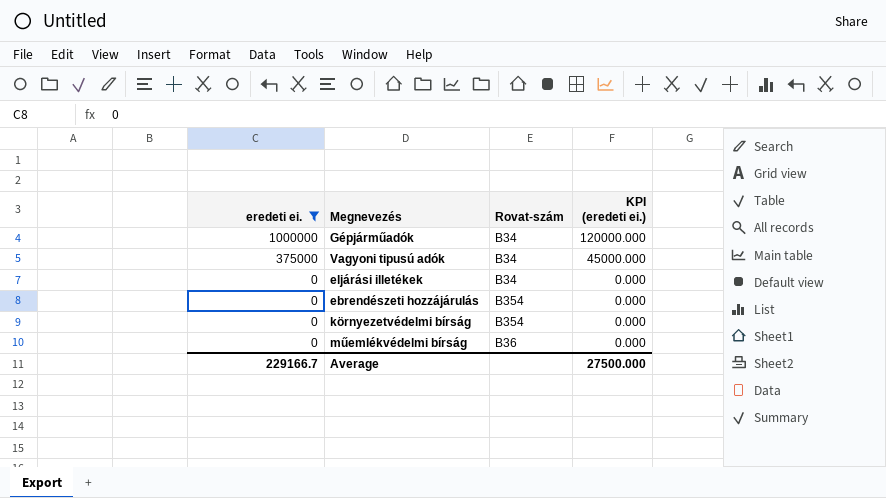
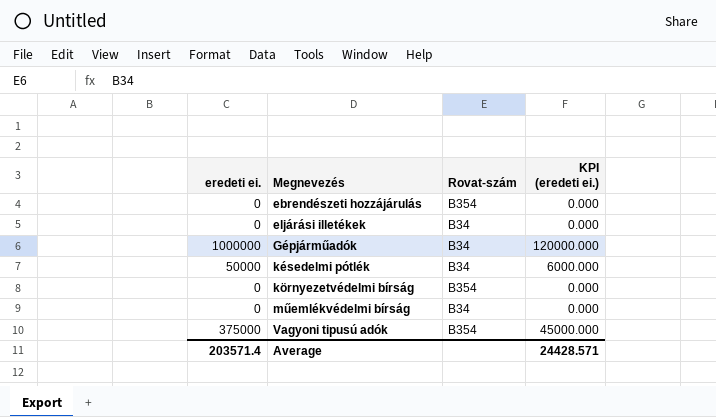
filter: eredeti ei. != 50000 -> none
row order: eredeti ei. descending -> Megnevezés ascending
műemlékvédelmi bírság | Rovat-szám: B36 -> B34
Vagyoni tipusú adók | Rovat-szám: B34 -> B354
Average | eredeti ei.: 229166.7 -> 203571.4
Average | KPI (eredeti ei.): 27500.000 -> 24428.571

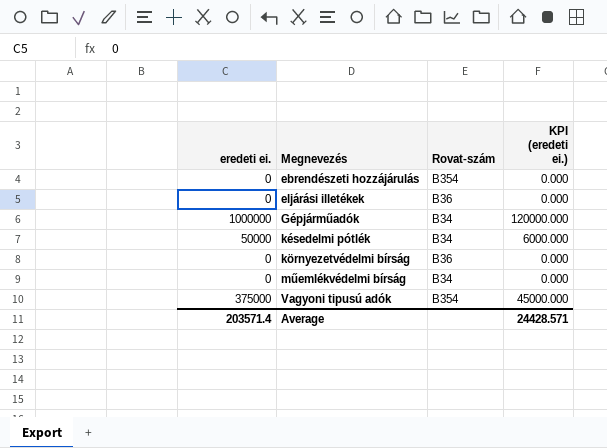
eljárási illetékek | Rovat-szám: B34 -> B36
környezetvédelmi bírság | Rovat-szám: B354 -> B36

